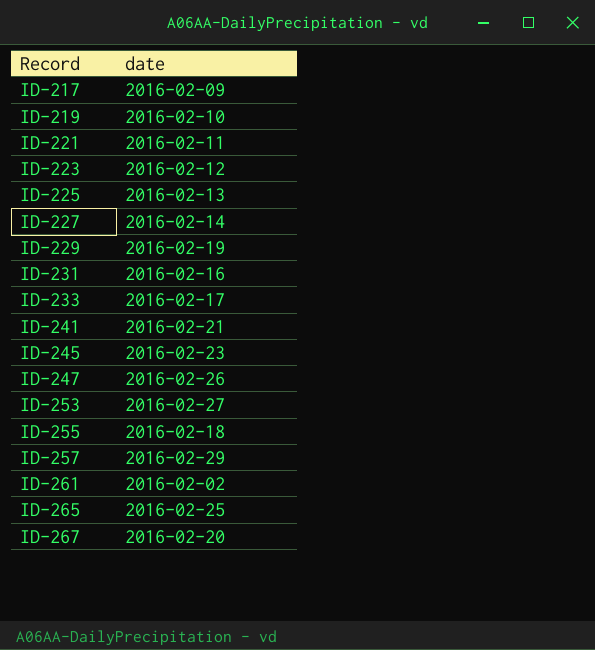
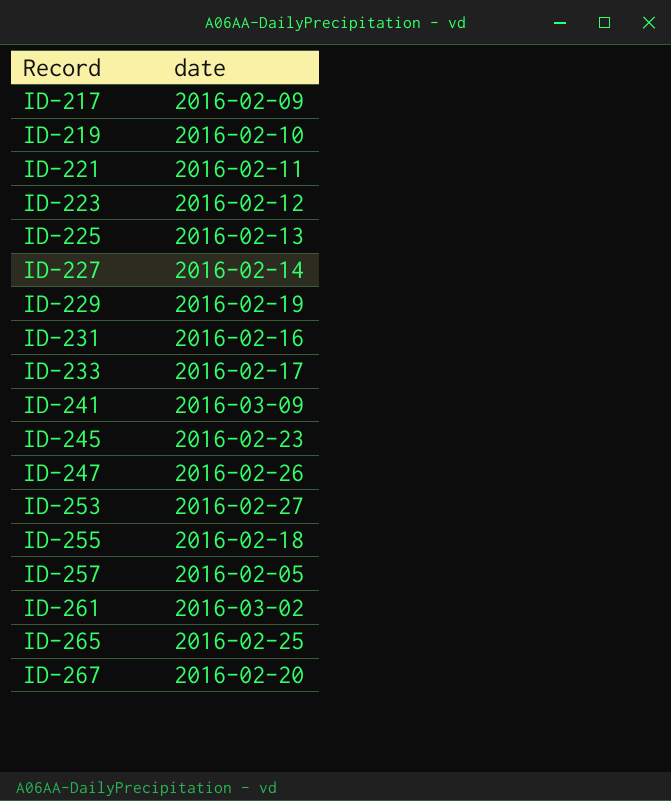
ID-241 | date: 2016-02-21 -> 2016-03-09
ID-257 | date: 2016-02-29 -> 2016-02-05
ID-261 | date: 2016-02-02 -> 2016-03-02

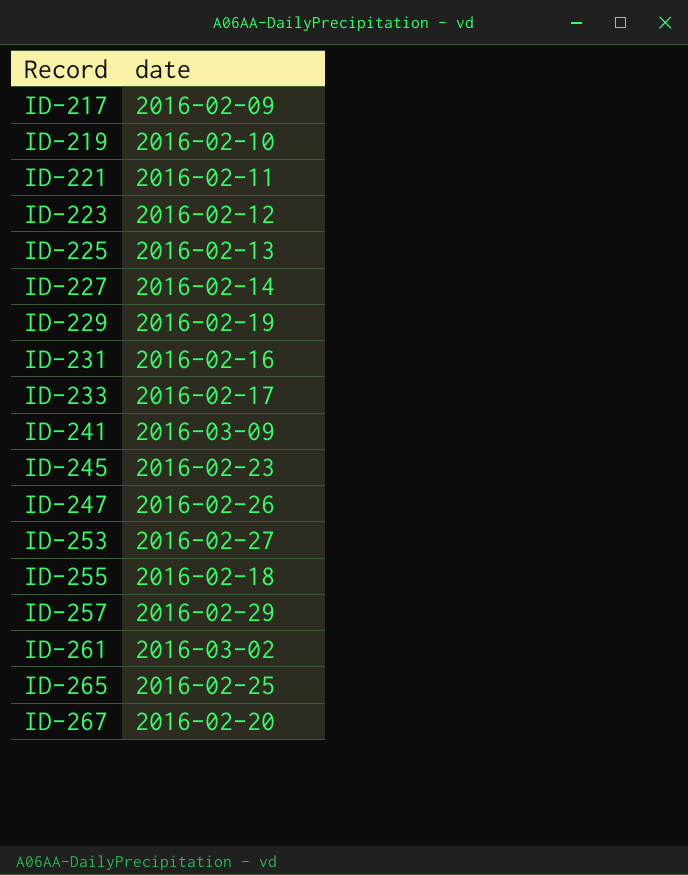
ID-257 | date: 2016-02-05 -> 2016-02-29

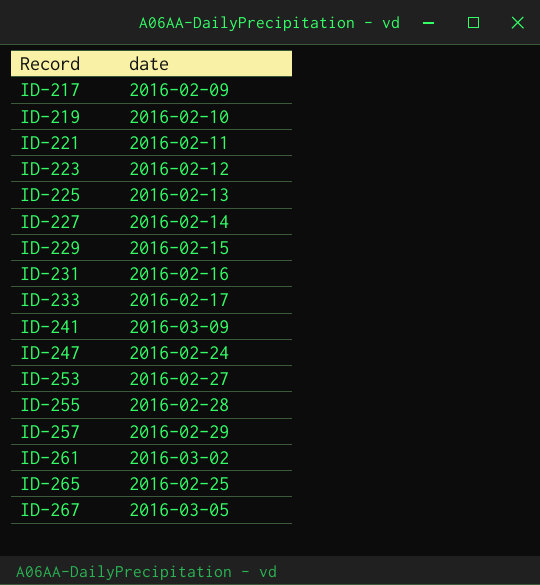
row ID-245: 2016-02-23 -> none
ID-229 | date: 2016-02-19 -> 2016-02-15
ID-247 | date: 2016-02-26 -> 2016-02-24
ID-255 | date: 2016-02-18 -> 2016-02-28
ID-267 | date: 2016-02-20 -> 2016-03-05

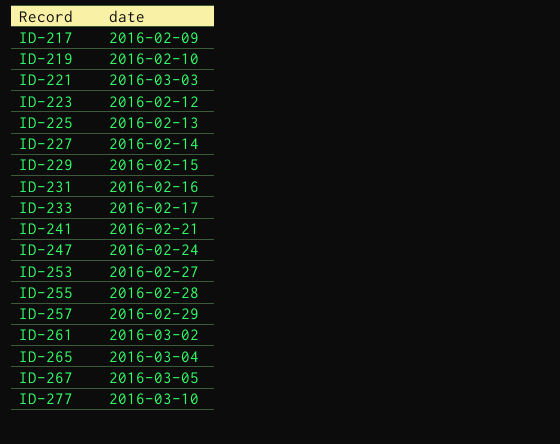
ID-221 | date: 2016-02-11 -> 2016-03-03
ID-241 | date: 2016-03-09 -> 2016-02-21
ID-265 | date: 2016-02-25 -> 2016-03-04
row ID-277: none -> 2016-03-10

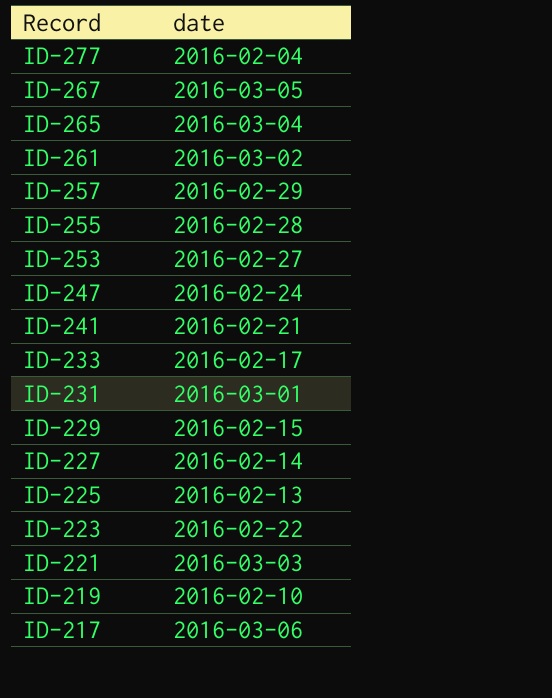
row order: Record ascending -> Record descending
ID-277 | date: 2016-03-10 -> 2016-02-04
ID-231 | date: 2016-02-16 -> 2016-03-01
ID-223 | date: 2016-02-12 -> 2016-02-22
ID-217 | date: 2016-02-09 -> 2016-03-06

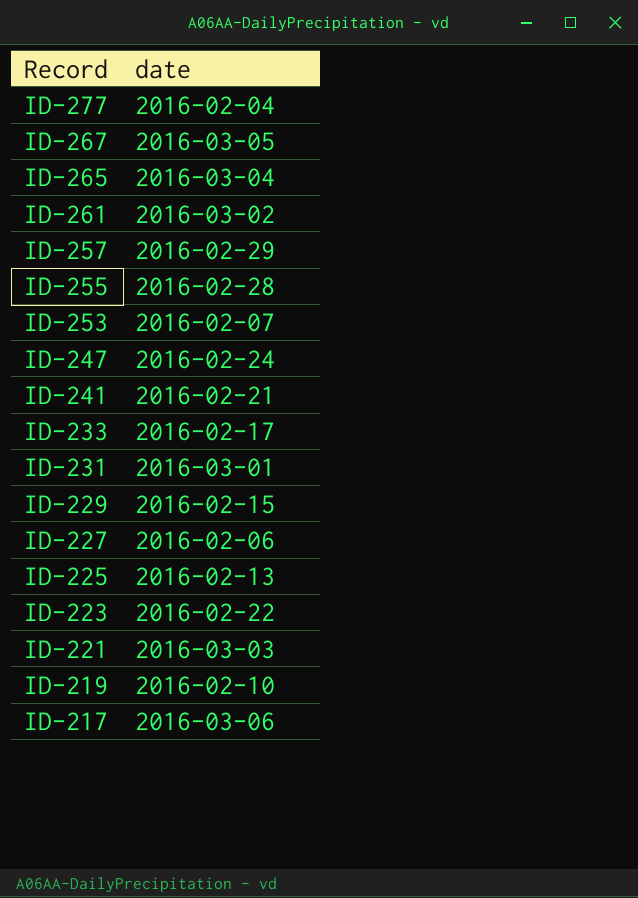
ID-253 | date: 2016-02-27 -> 2016-02-07
ID-227 | date: 2016-02-14 -> 2016-02-06

